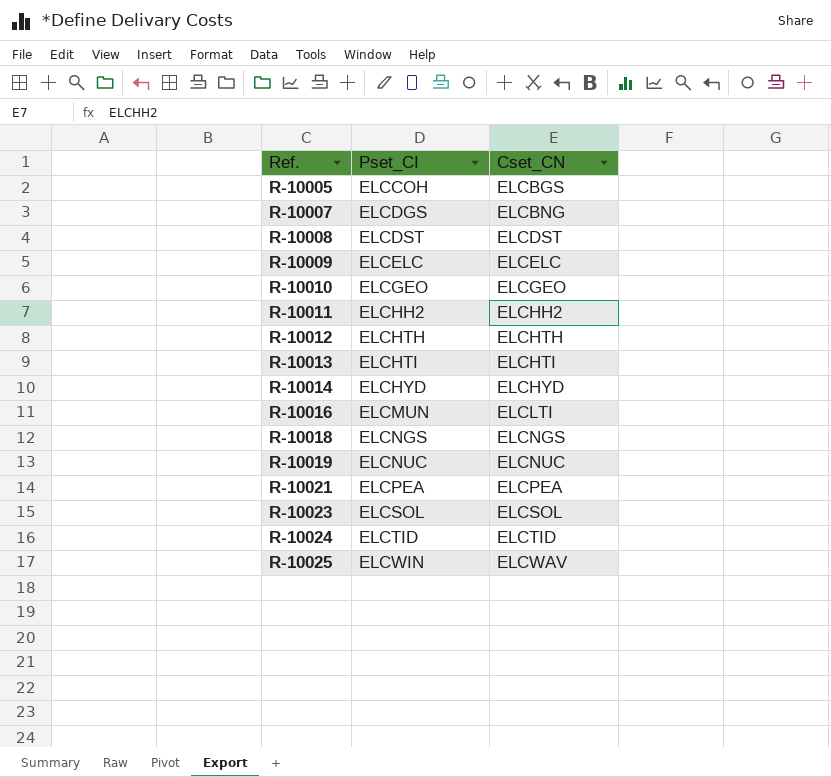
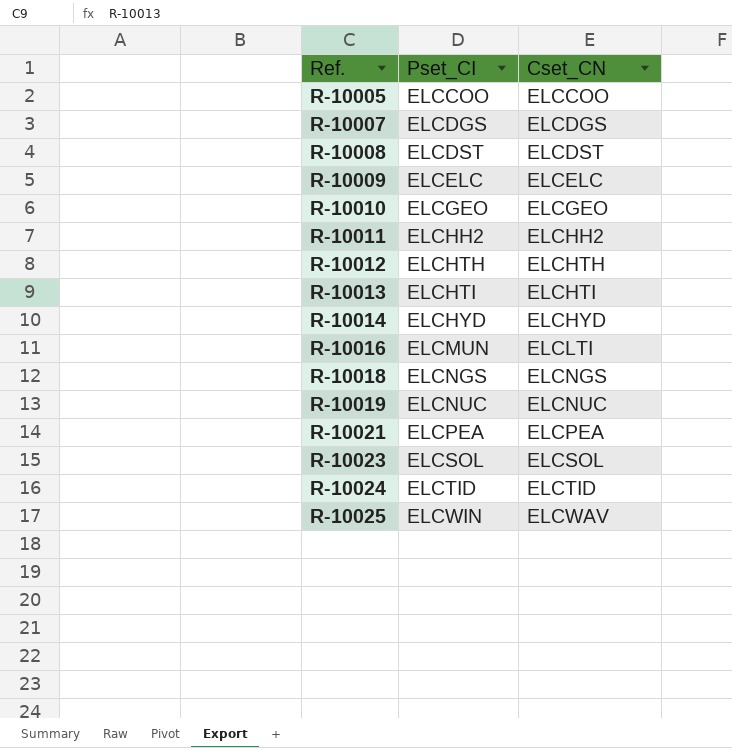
R-10005 | Pset_CI: ELCCOH -> ELCCOO
R-10005 | Cset_CN: ELCBGS -> ELCCOO
R-10007 | Cset_CN: ELCBNG -> ELCDGS

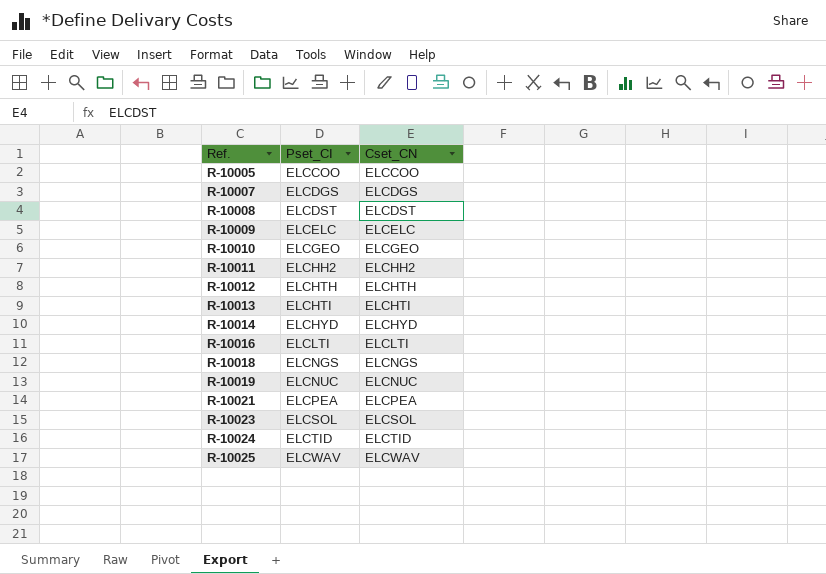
R-10016 | Pset_CI: ELCMUN -> ELCLTI
R-10025 | Pset_CI: ELCWIN -> ELCWAV

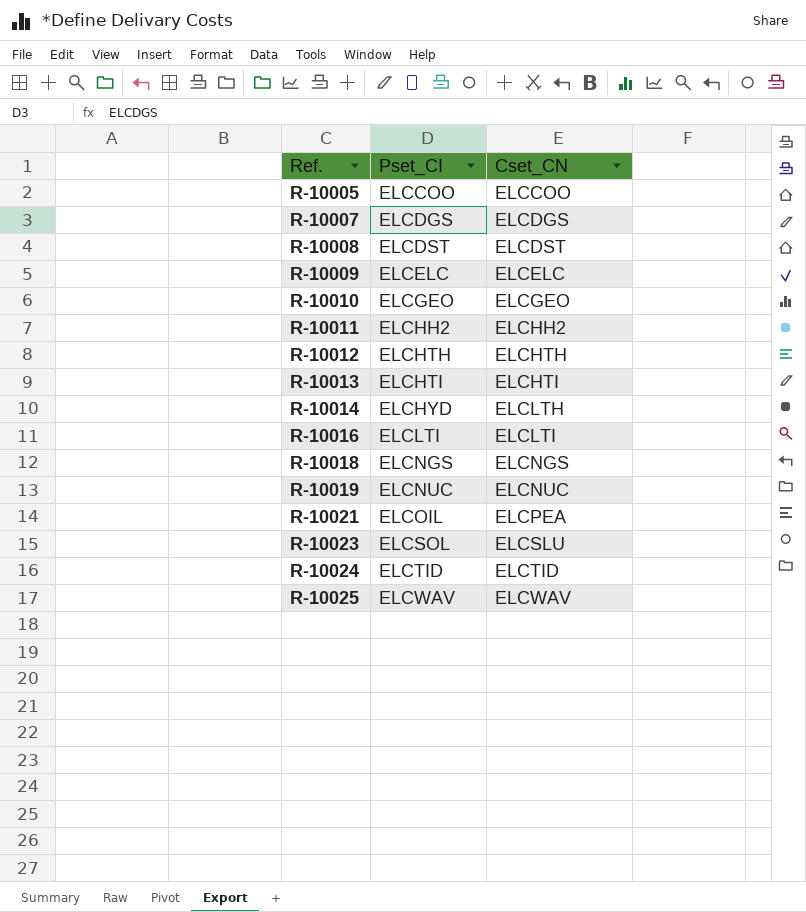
R-10014 | Cset_CN: ELCHYD -> ELCLTH
R-10021 | Pset_CI: ELCPEA -> ELCOIL
R-10023 | Cset_CN: ELCSOL -> ELCSLU

